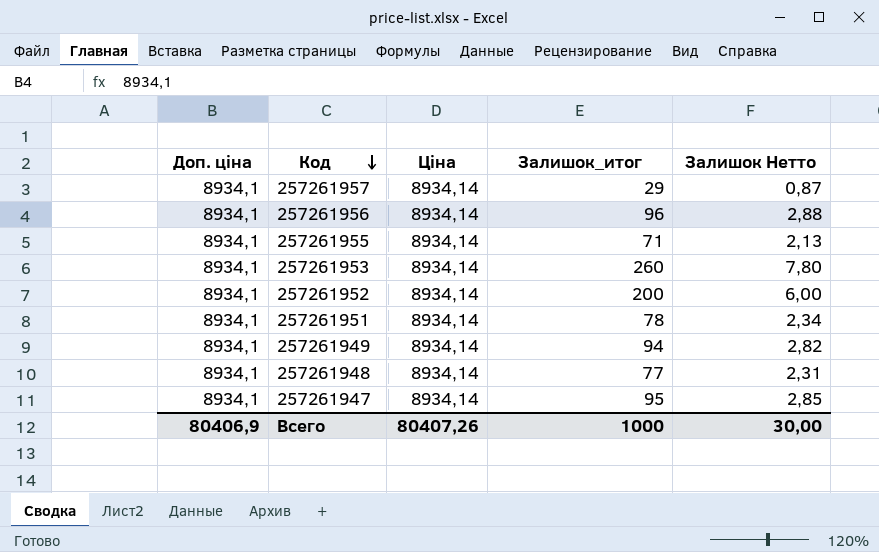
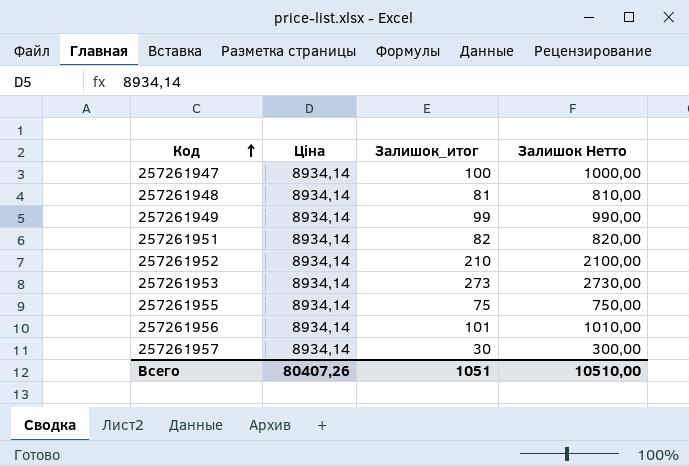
row order: Код descending -> Код ascending
column Доп. ціна | position: 1 -> none
column Залишок Нетто | formula: [Залишок_итог] * 0,03 -> [Залишок_итог] * 10
257261947 | Залишок_итог: 95 -> 100
257261948 | Залишок_итог: 77 -> 81
257261949 | Залишок_итог: 94 -> 99
257261951 | Залишок_итог: 78 -> 82
257261952 | Залишок_итог: 200 -> 210
257261953 | Залишок_итог: 260 -> 273
257261955 | Залишок_итог: 71 -> 75
257261956 | Залишок_итог: 96 -> 101
257261957 | Залишок_итог: 29 -> 30
Всего | Залишок_итог: 1000 -> 1051
Всего | Залишок Нетто: 30,00 -> 10510,00

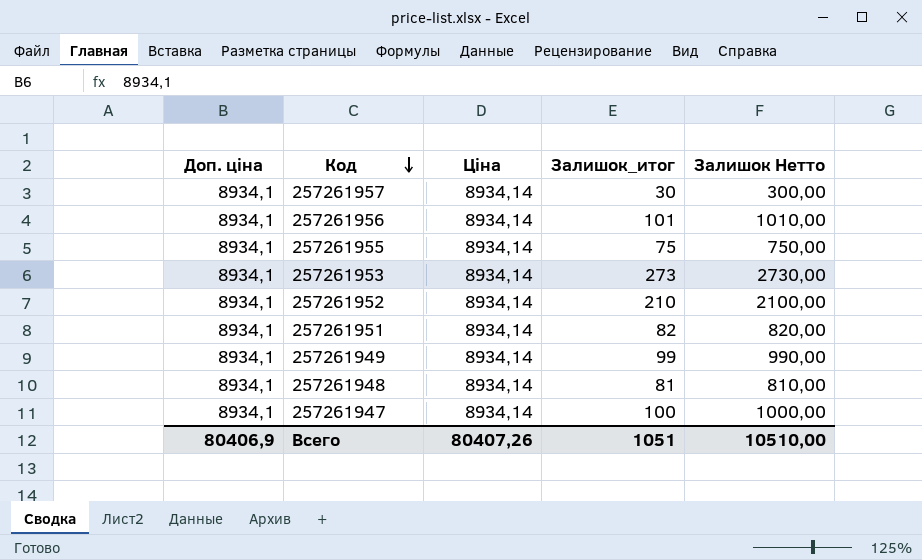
row order: Код ascending -> Код descending
column Доп. ціна | position: none -> 1

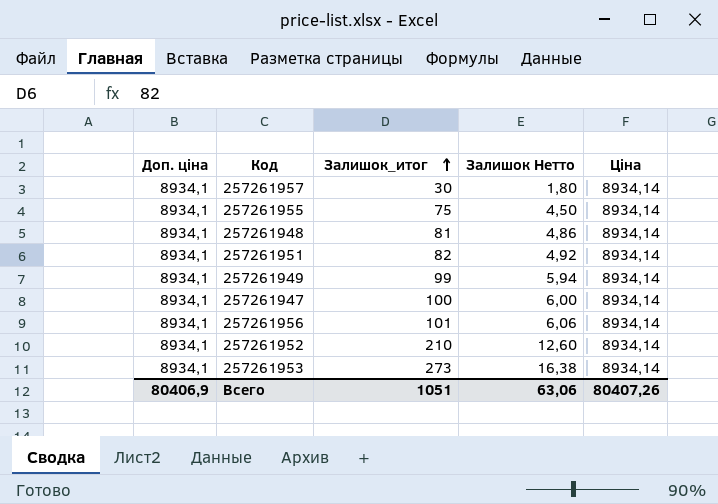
row order: Код descending -> Залишок_итог ascending
column Залишок Нетто | formula: [Залишок_итог] * 10 -> [Залишок_итог] * 0,06
column Ціна | position: 3 -> 5
Всего | Залишок Нетто: 10510,00 -> 63,06

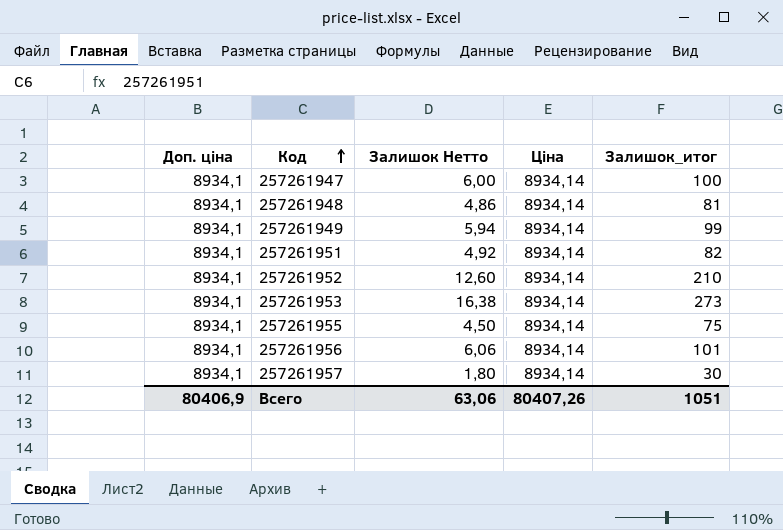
row order: Залишок_итог ascending -> Код ascending
column Залишок_итог | position: 3 -> 5

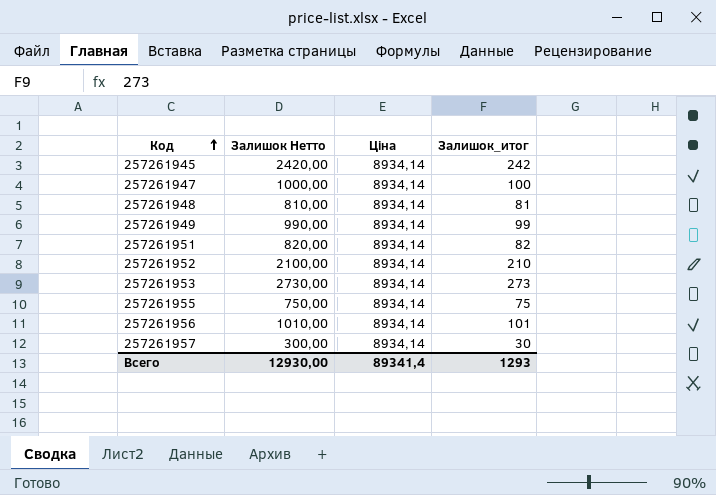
column Доп. ціна | position: 1 -> none
column Залишок Нетто | formula: [Залишок_итог] * 0,06 -> [Залишок_итог] * 10
row 257261945: none -> 2420,00 | 8934,14 | 242
Всего | Залишок Нетто: 63,06 -> 12930,00
Всего | Ціна: 80407,26 -> 89341,4
Всего | Залишок_итог: 1051 -> 1293

